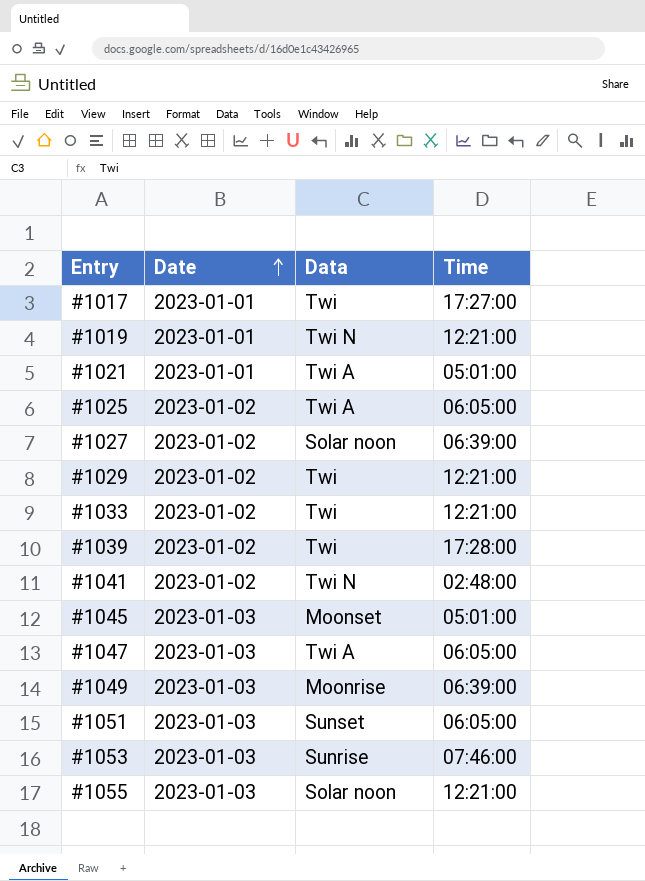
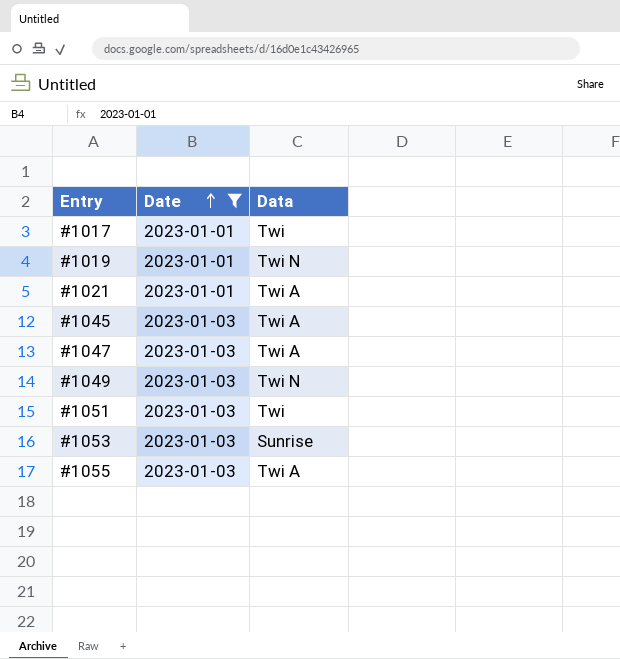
filter: none -> Date != 2023-01-02
column Time | position: 4 -> none
#1045 | Data: Moonset -> Twi A
#1049 | Data: Moonrise -> Twi N
#1051 | Data: Sunset -> Twi
#1055 | Data: Solar noon -> Twi A

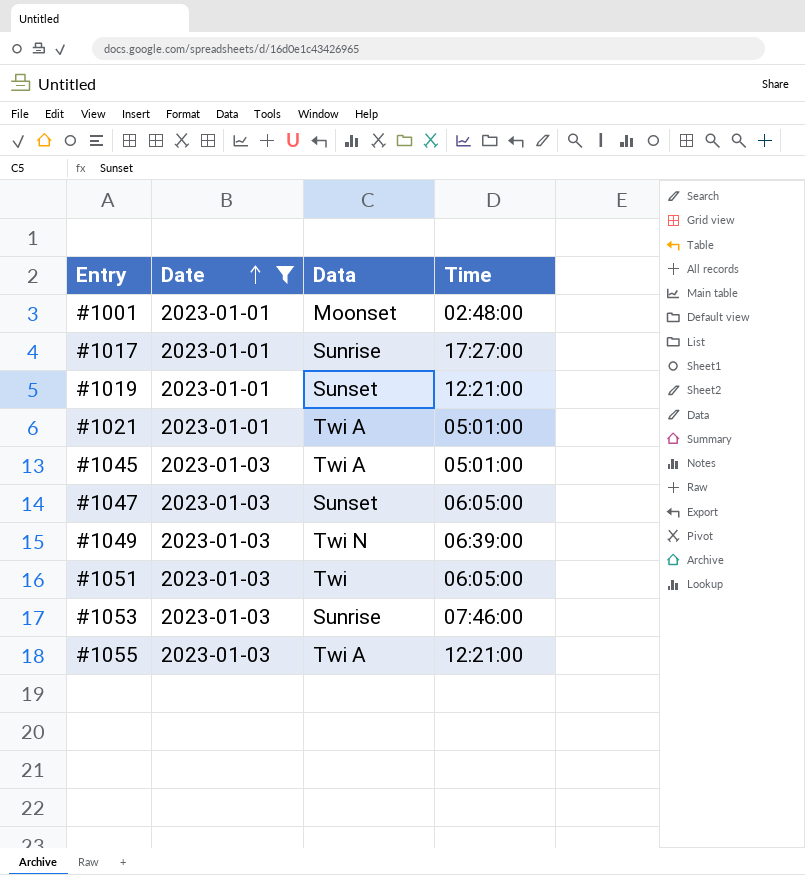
column Time | position: none -> 4
row #1001: none -> 2023-01-01 | Moonset | 02:48:00
#1017 | Data: Twi -> Sunrise
#1019 | Data: Twi N -> Sunset
#1047 | Data: Twi A -> Sunset

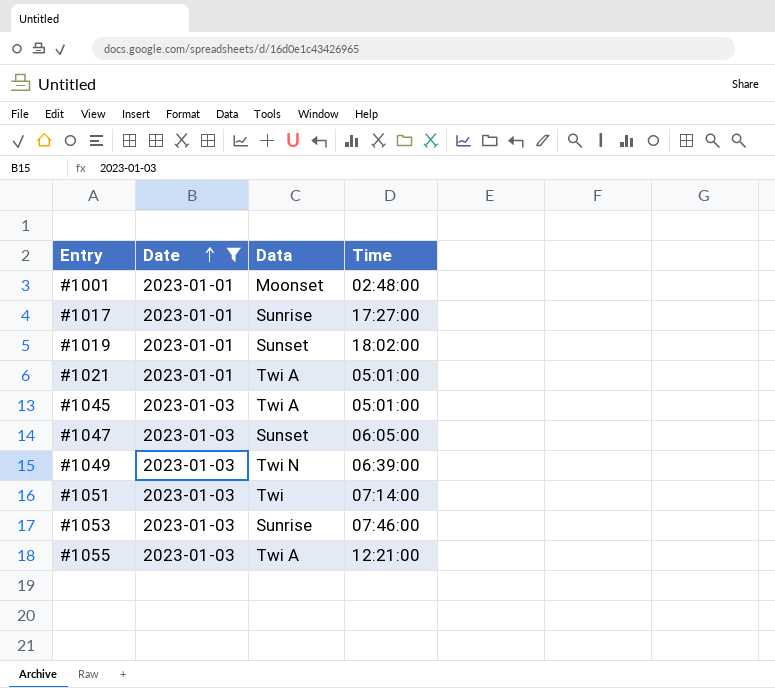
#1019 | Time: 12:21:00 -> 18:02:00
#1051 | Time: 06:05:00 -> 07:14:00

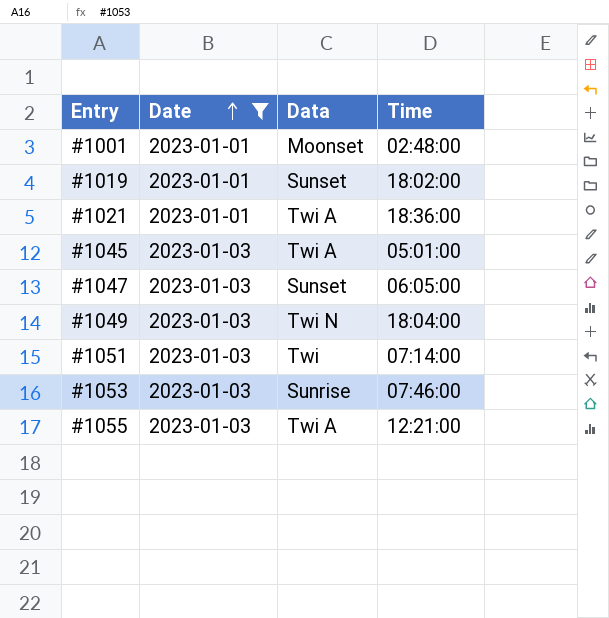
row #1017: 2023-01-01 | Sunrise | 17:27:00 -> none
#1021 | Time: 05:01:00 -> 18:36:00
#1049 | Time: 06:39:00 -> 18:04:00

